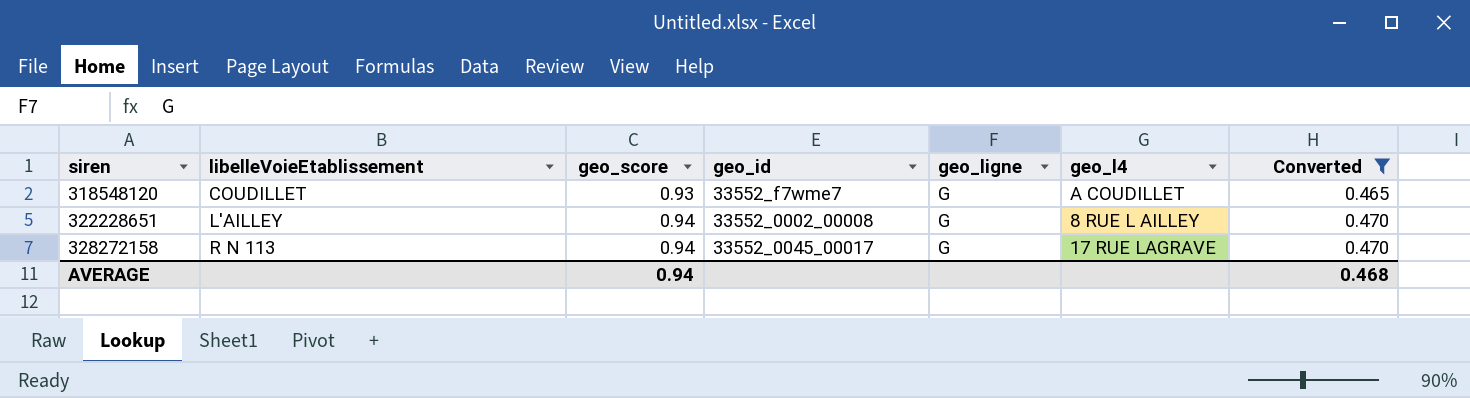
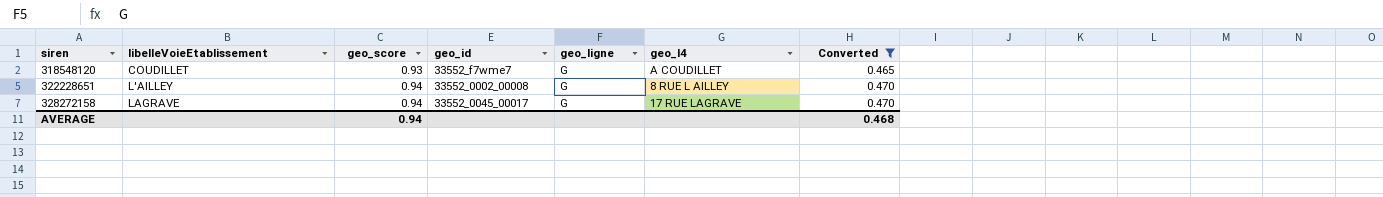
328272158 | libelleVoieEtablissement: R N 113 -> LAGRAVE

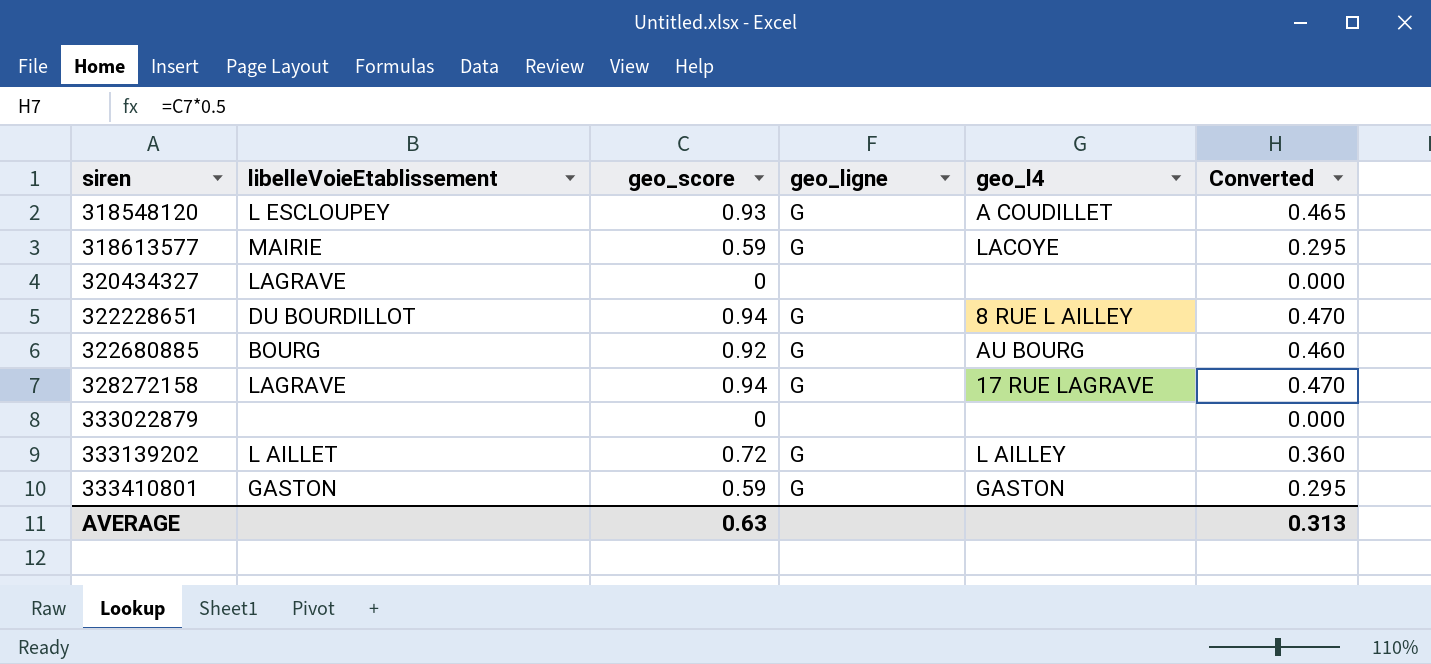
filter: Converted >= 0.465 -> none
column geo_id | position: 4 -> none
318548120 | libelleVoieEtablissement: COUDILLET -> L ESCLOUPEY
322228651 | libelleVoieEtablissement: L'AILLEY -> DU BOURDILLOT
AVERAGE | geo_score: 0.94 -> 0.63
AVERAGE | Converted: 0.468 -> 0.313

